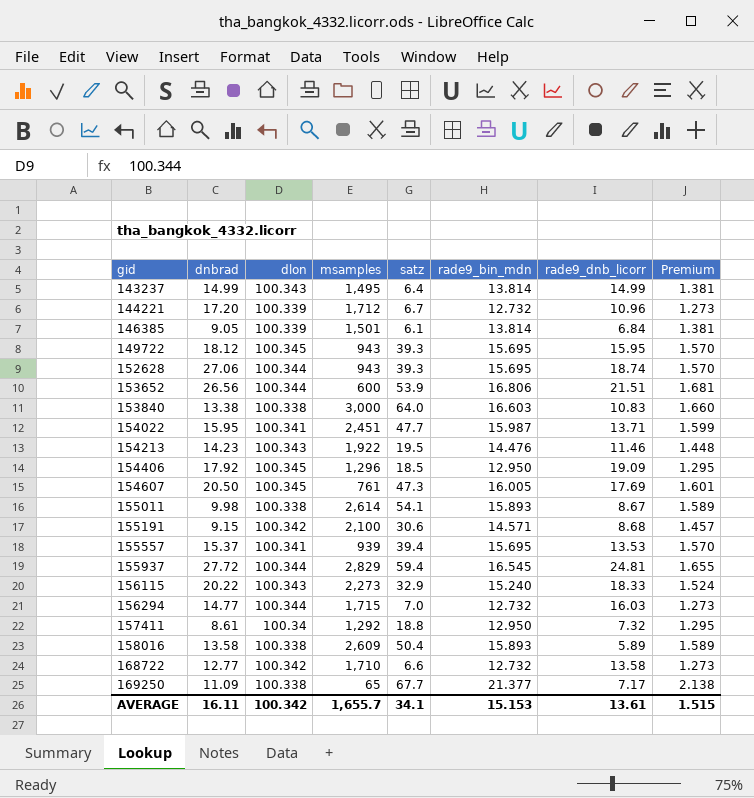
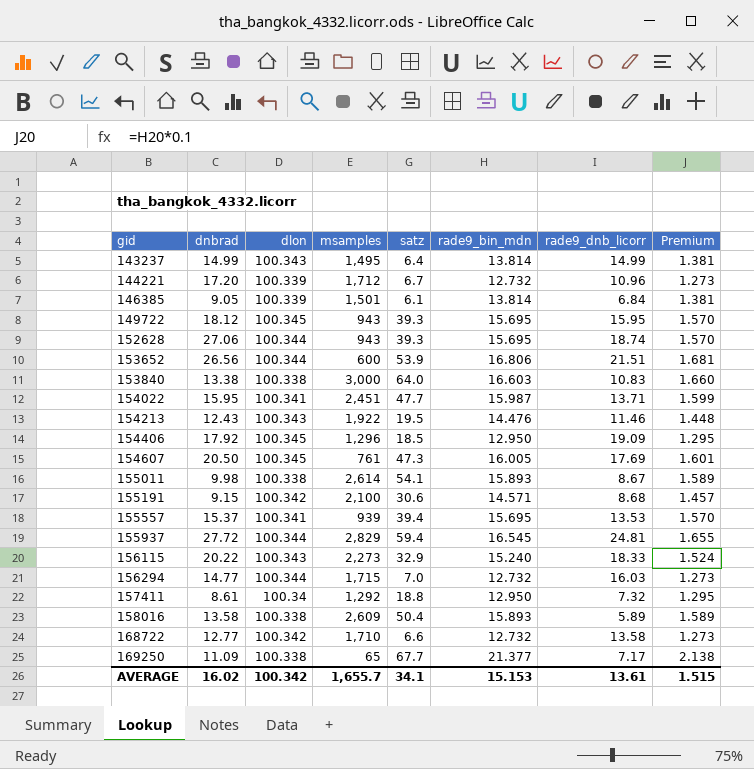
154213 | dnbrad: 14.23 -> 12.43
AVERAGE | dnbrad: 16.11 -> 16.02

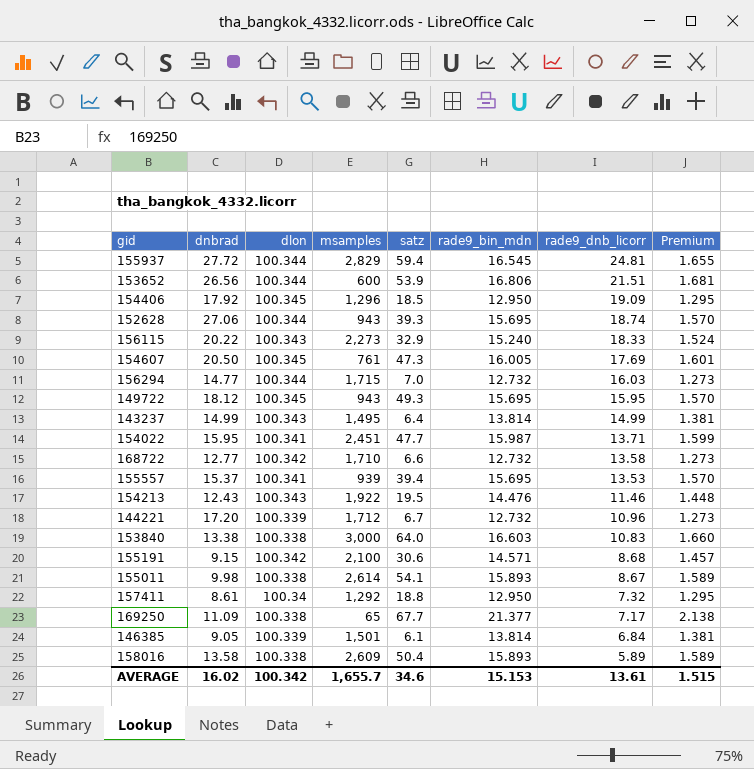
row order: gid ascending -> rade9_dnb_licorr descending
149722 | satz: 39.3 -> 49.3
AVERAGE | satz: 34.1 -> 34.6

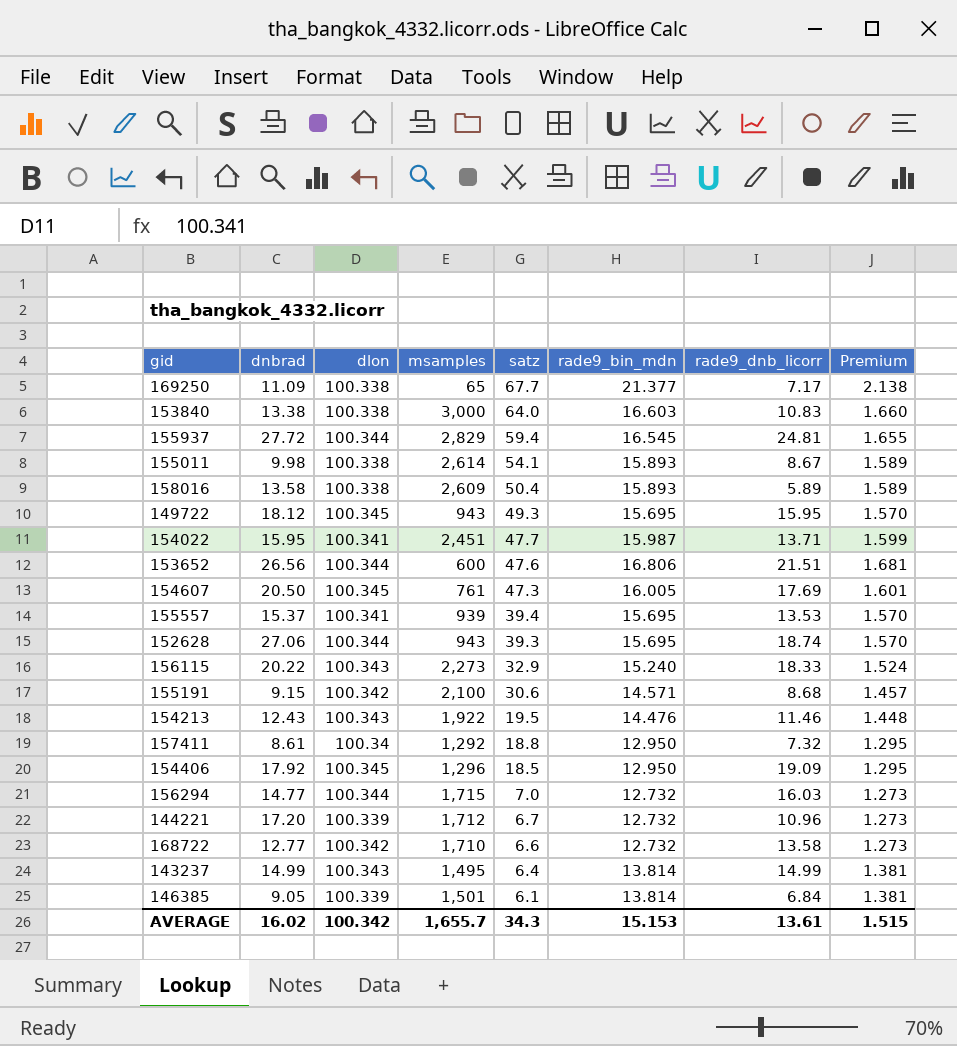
row order: rade9_dnb_licorr descending -> satz descending
153652 | satz: 53.9 -> 47.6
AVERAGE | satz: 34.6 -> 34.3

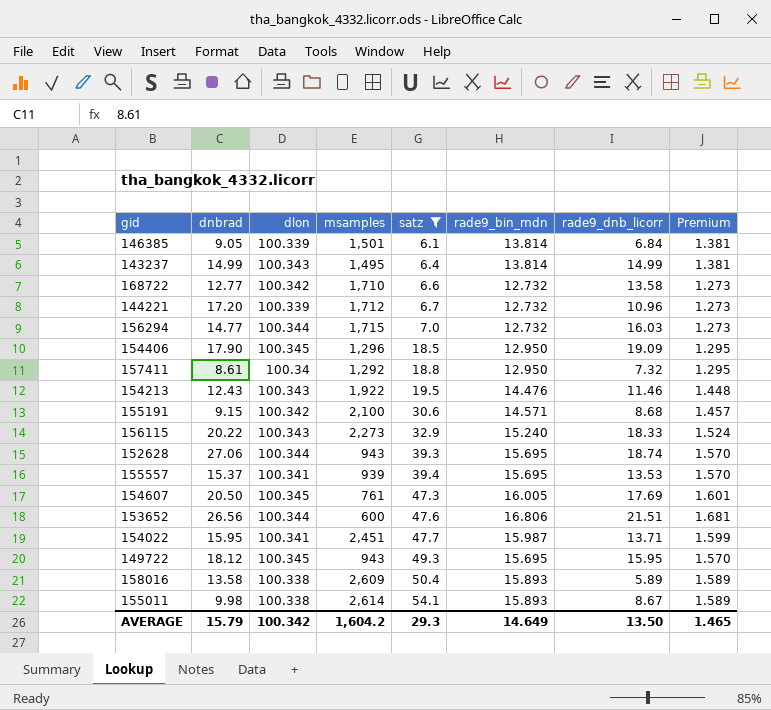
filter: none -> satz <= 54.1
row order: satz descending -> satz ascending
154406 | dnbrad: 17.92 -> 17.90
AVERAGE | dnbrad: 16.02 -> 15.79
AVERAGE | msamples: 1,655.7 -> 1,604.2
AVERAGE | satz: 34.3 -> 29.3
AVERAGE | rade9_bin_mdn: 15.153 -> 14.649
AVERAGE | rade9_dnb_licorr: 13.61 -> 13.50
AVERAGE | Premium: 1.515 -> 1.465

